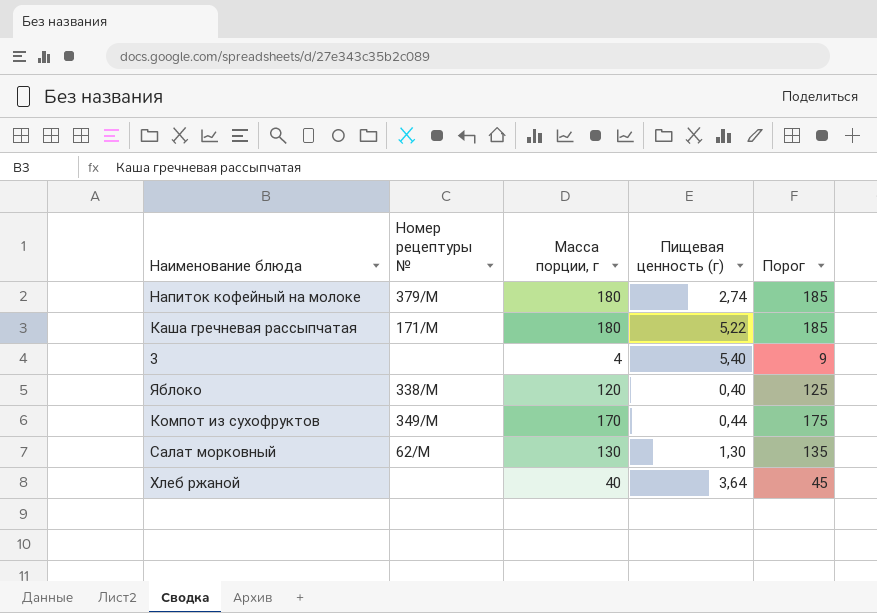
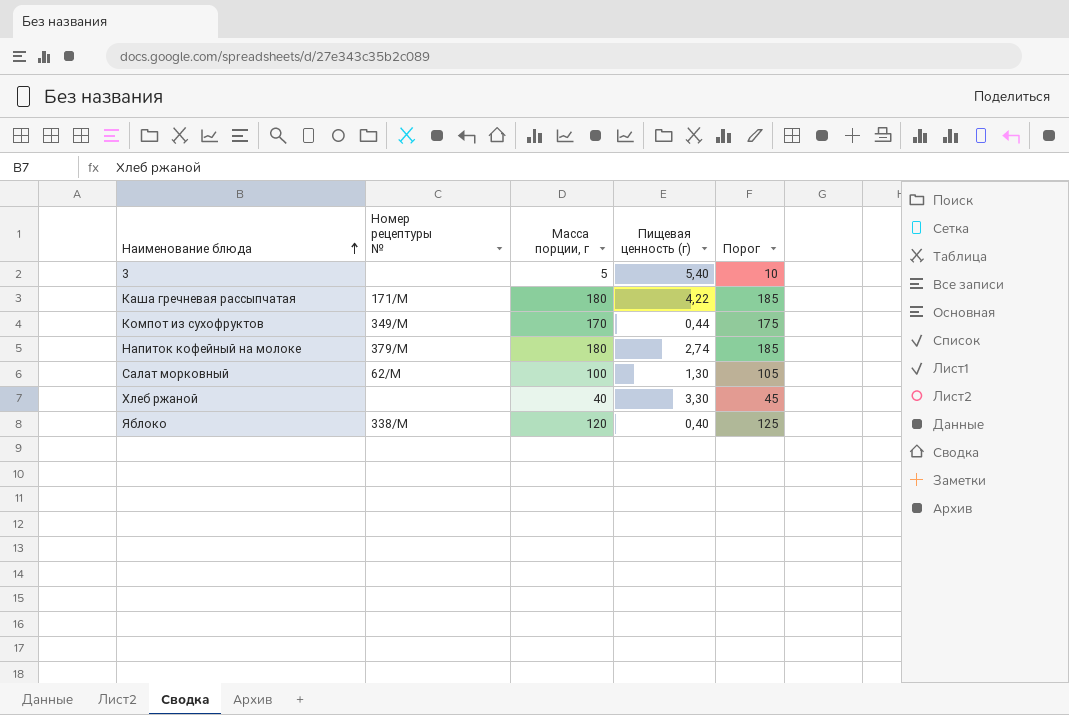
row order: none -> Наименование блюда ascending
3 | Масса порции, г: 4 -> 5
3 | Порог: 9 -> 10
Каша гречневая рассыпчатая | Пищевая ценность (г): 5,22 -> 4,22
Салат морковный | Масса порции, г: 130 -> 100
Салат морковный | Порог: 135 -> 105
Хлеб ржаной | Пищевая ценность (г): 3,64 -> 3,30

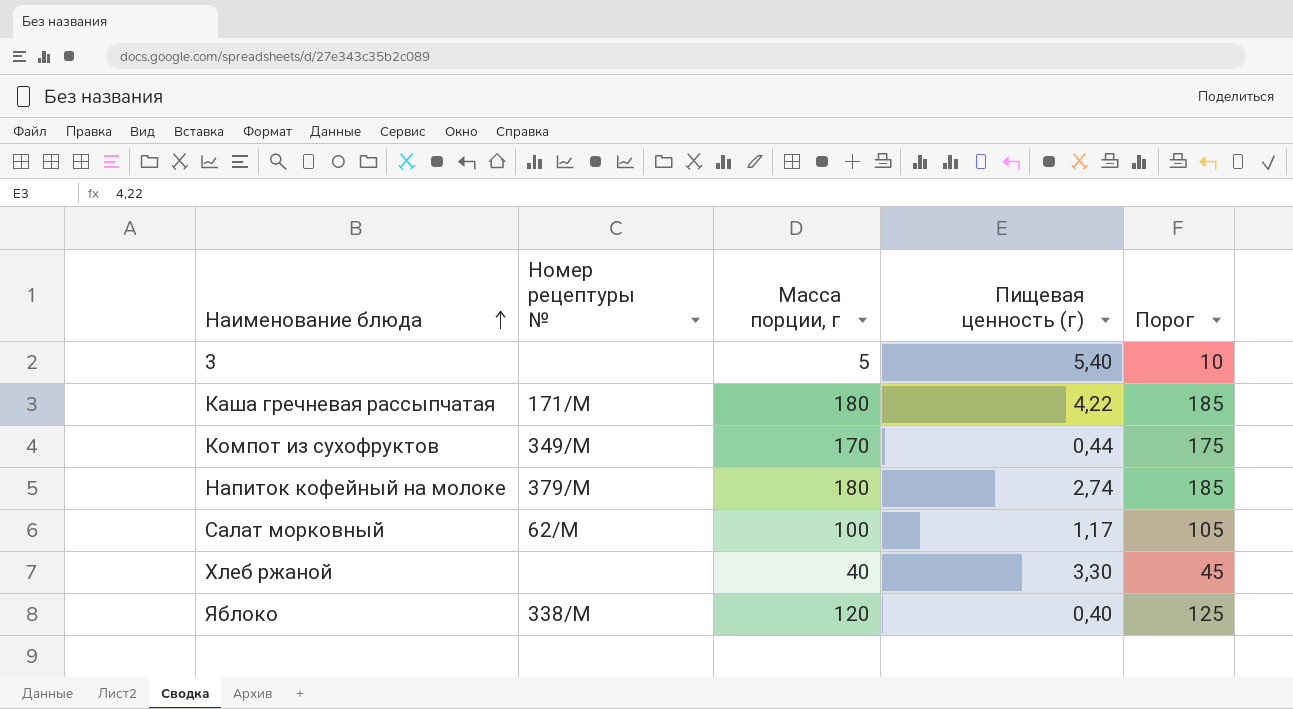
Салат морковный | Пищевая ценность (г): 1,30 -> 1,17

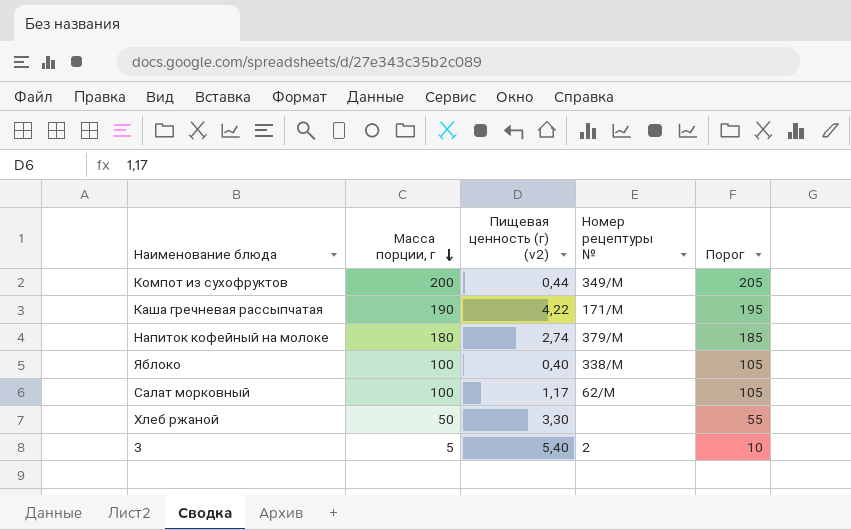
row order: Наименование блюда ascending -> Масса порции, г descending
column name: Пищевая ценность (г) -> Пищевая ценность (г) (v2)
column Номер рецептуры № | position: 2 -> 4
Компот из сухофруктов | Масса порции, г: 170 -> 200
Компот из сухофруктов | Порог: 175 -> 205
Каша гречневая рассыпчатая | Масса порции, г: 180 -> 190
Каша гречневая рассыпчатая | Порог: 185 -> 195
Яблоко | Масса порции, г: 120 -> 100
Яблоко | Порог: 125 -> 105
Хлеб ржаной | Масса порции, г: 40 -> 50
Хлеб ржаной | Порог: 45 -> 55
3 | Номер рецептуры №: none -> 2

